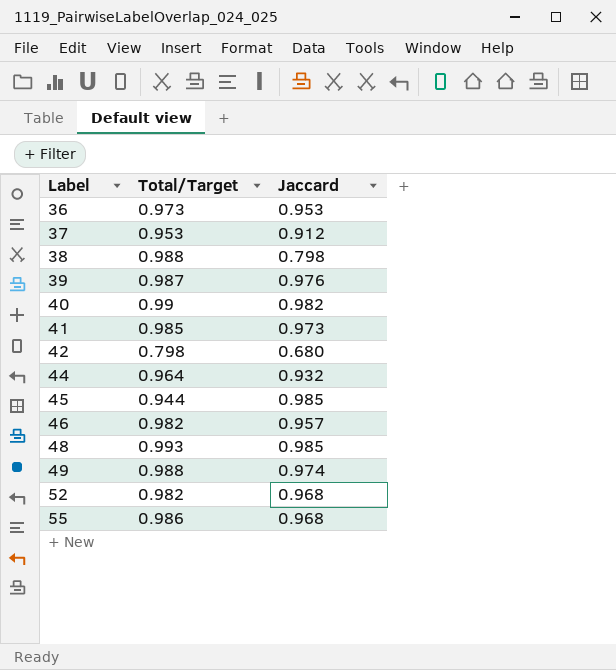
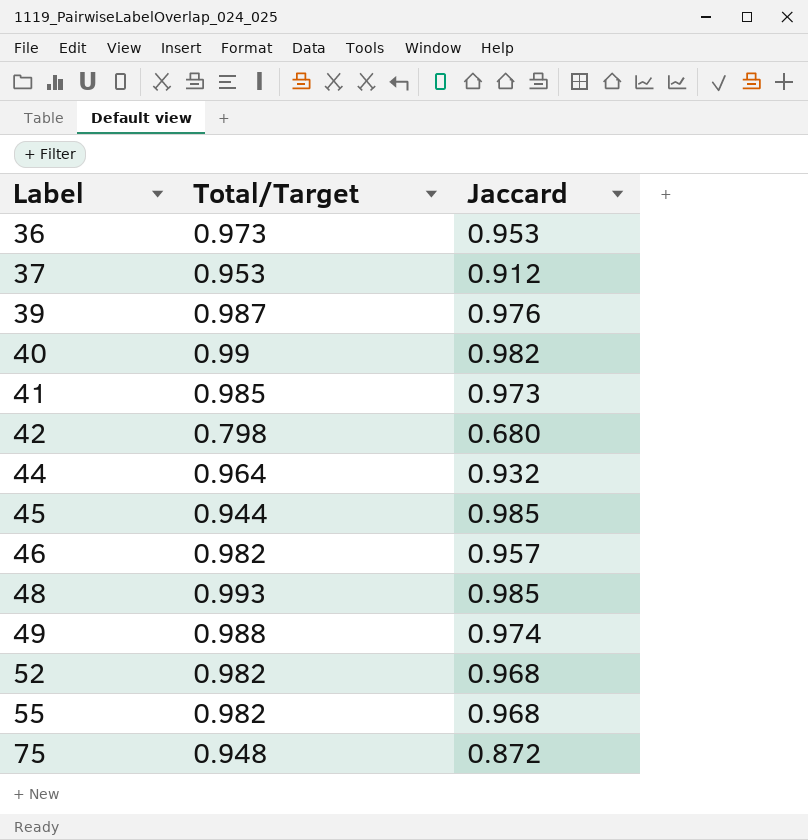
row 38: 0.988 | 0.798 -> none
55 | Total/Target: 0.986 -> 0.982
row 75: none -> 0.948 | 0.872

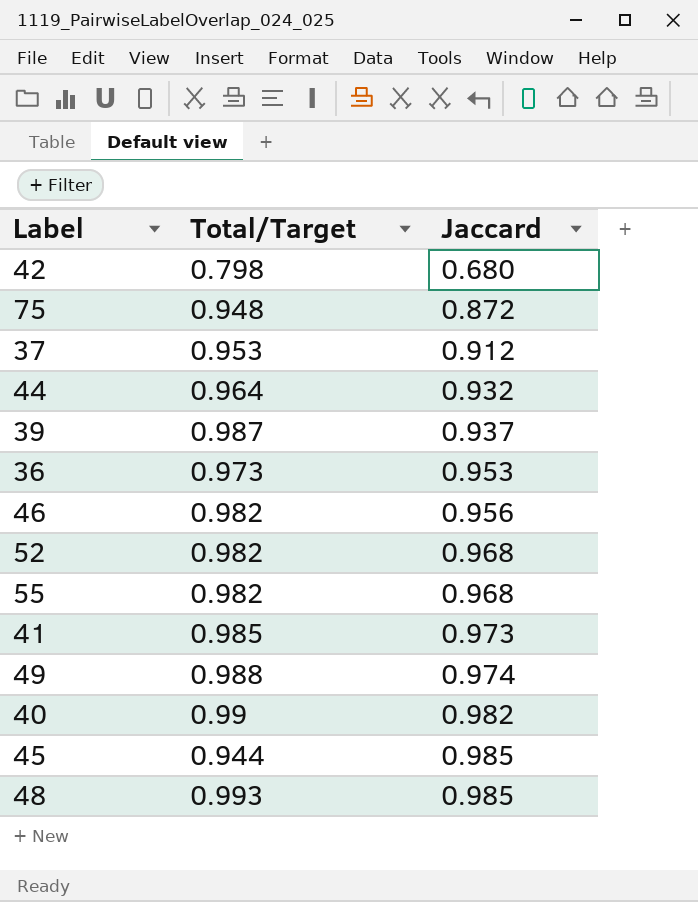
row order: Label ascending -> Jaccard ascending
39 | Jaccard: 0.976 -> 0.937
46 | Jaccard: 0.957 -> 0.956

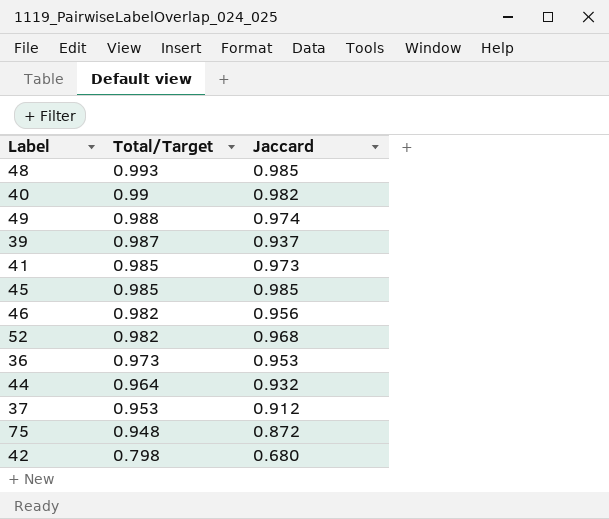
row order: Jaccard ascending -> Total/Target descending
row 55: 0.982 | 0.968 -> none
45 | Total/Target: 0.944 -> 0.985

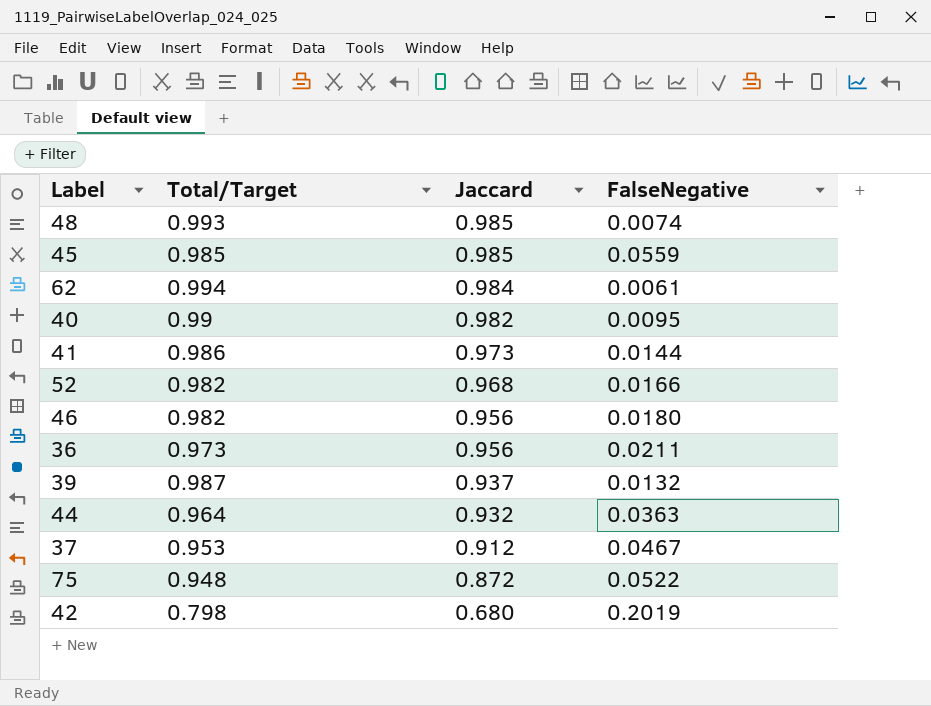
row order: Total/Target descending -> Jaccard descending
column FalseNegative | position: none -> 4
row 49: 0.988 | 0.974 -> none
row 62: none -> 0.994 | 0.984 | 0.0061
41 | Total/Target: 0.985 -> 0.986
36 | Jaccard: 0.953 -> 0.956

